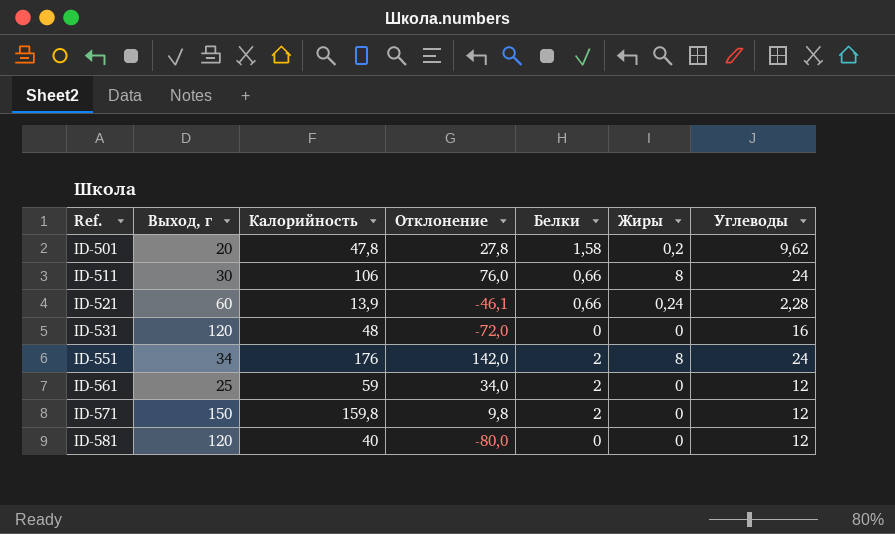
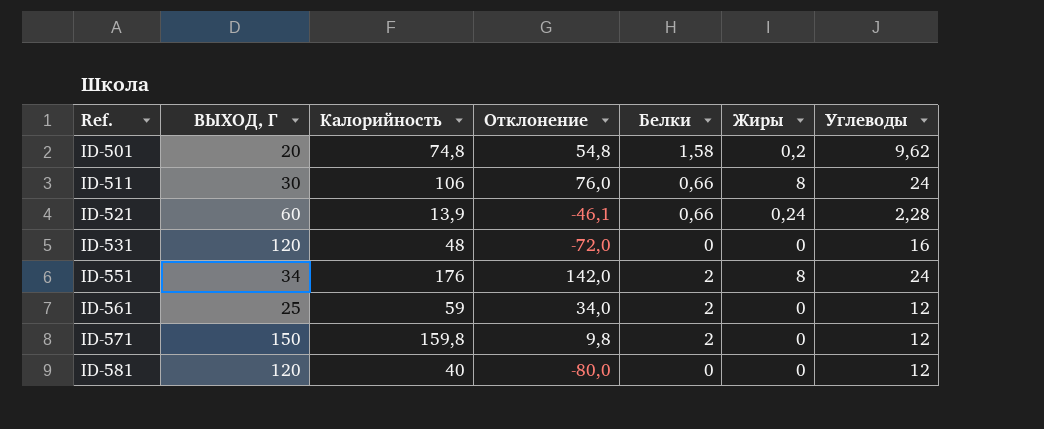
column name: Выход, г -> ВЫХОД, Г
ID-501 | Калорийность: 47,8 -> 74,8
ID-501 | Отклонение: 27,8 -> 54,8

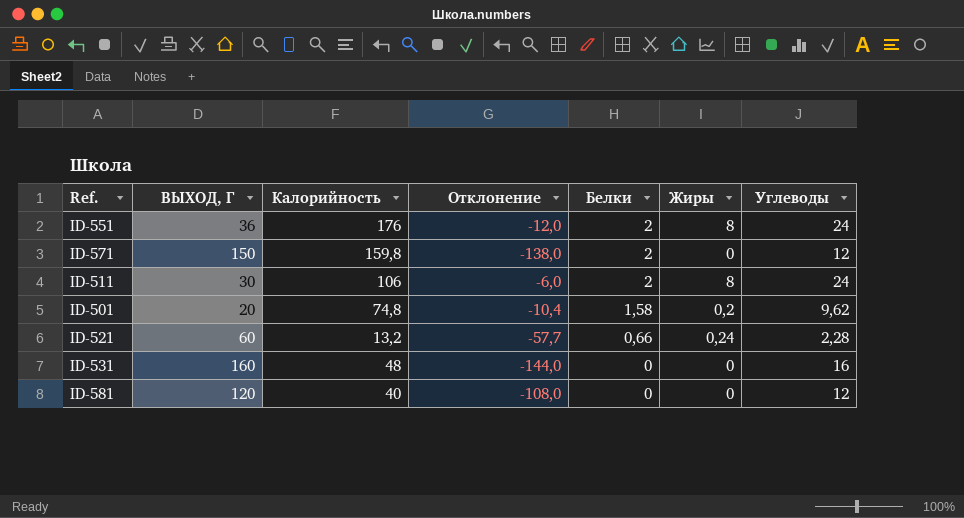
row order: Ref. ascending -> Белки descending
column Отклонение | formula: [Калорийность] - [ВЫХОД, Г] -> [Углеводы] - [ВЫХОД, Г]
row ID-561: 25 | 59 | 34,0 | 2 | 0 | 12 -> none
ID-551 | ВЫХОД, Г: 34 -> 36
ID-511 | Белки: 0,66 -> 2
ID-521 | Калорийность: 13,9 -> 13,2
ID-531 | ВЫХОД, Г: 120 -> 160

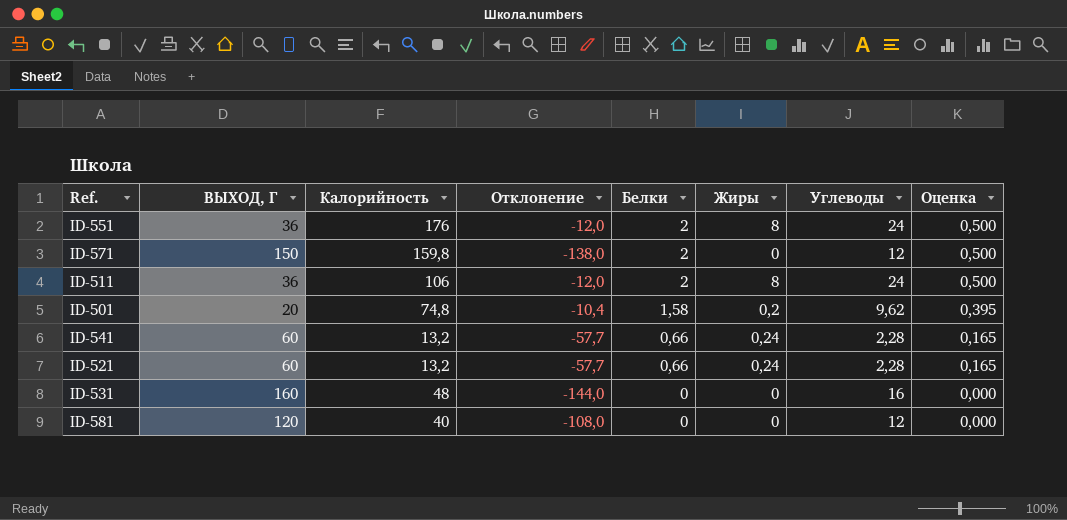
column Оценка | formula: none -> [Белки] * 0,25
ID-511 | ВЫХОД, Г: 30 -> 36
ID-511 | Отклонение: -6,0 -> -12,0
row ID-541: none -> 60 | 13,2 | -57,7 | 0,66 | 0,24 | 2,28 | 0,165

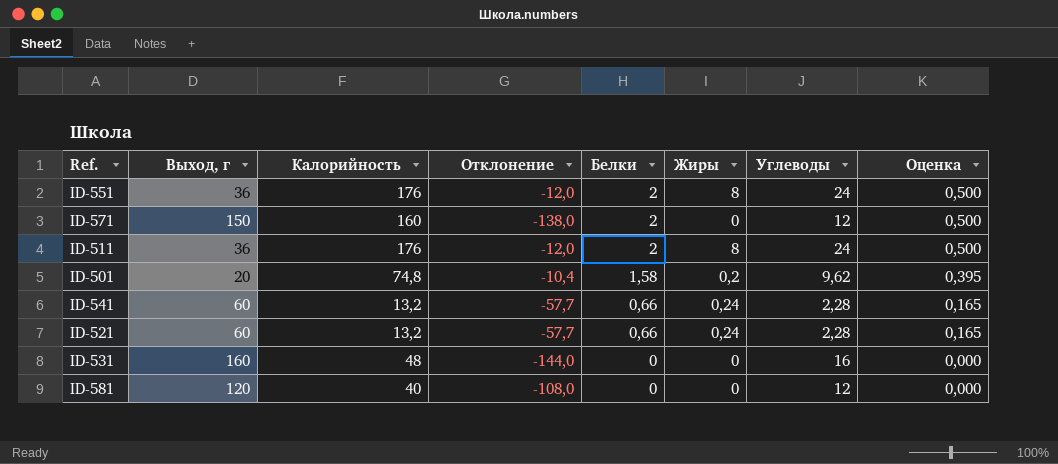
column name: ВЫХОД, Г -> Выход, г
ID-571 | Калорийность: 159,8 -> 160
ID-511 | Калорийность: 106 -> 176

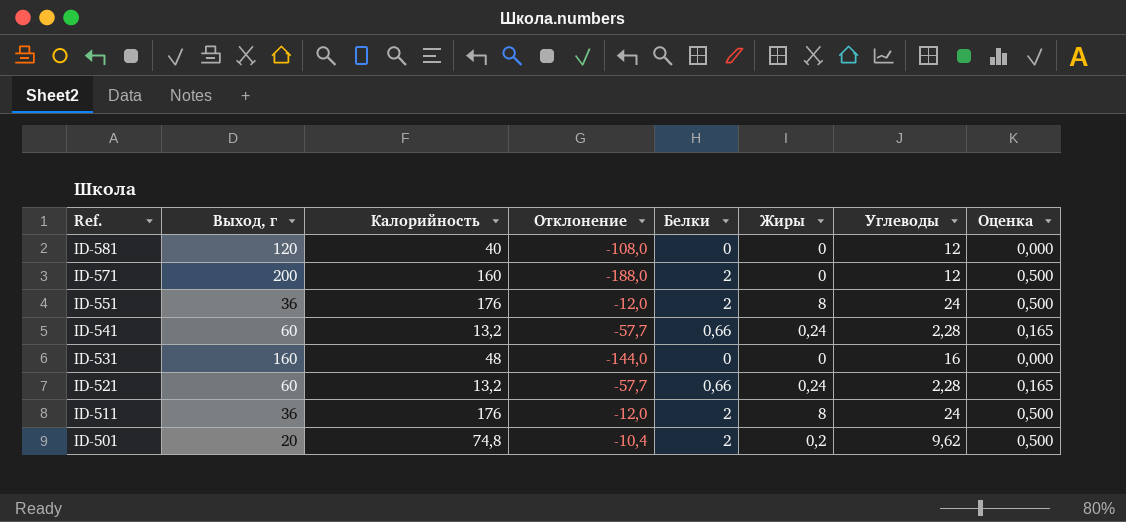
row order: Белки descending -> Ref. descending
ID-571 | Выход, г: 150 -> 200
ID-571 | Отклонение: -138,0 -> -188,0
ID-501 | Белки: 1,58 -> 2
ID-501 | Оценка: 0,395 -> 0,500

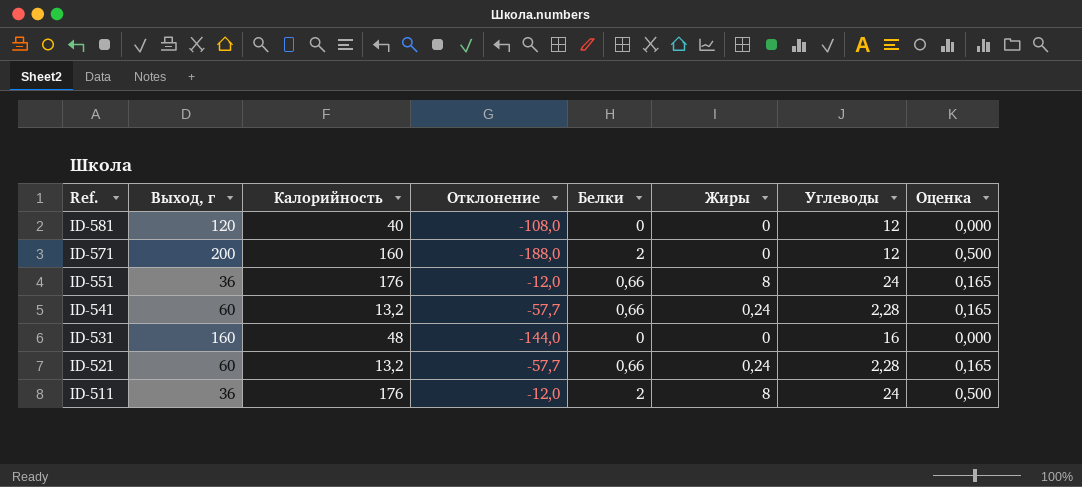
row ID-501: 20 | 74,8 | -10,4 | 2 | 0,2 | 9,62 | 0,500 -> none
ID-551 | Белки: 2 -> 0,66
ID-551 | Оценка: 0,500 -> 0,165

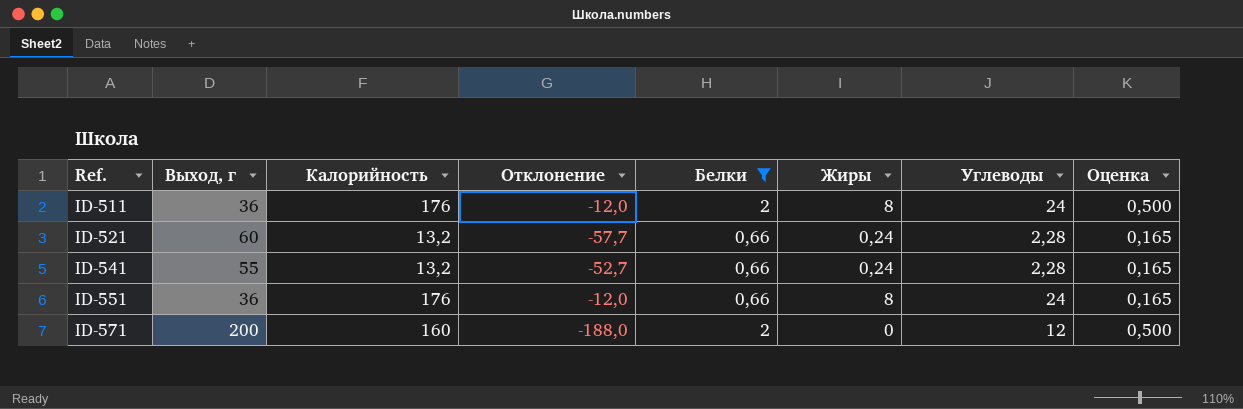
filter: none -> Белки != 0
row order: Ref. descending -> Ref. ascending
ID-541 | Выход, г: 60 -> 55
ID-541 | Отклонение: -57,7 -> -52,7

